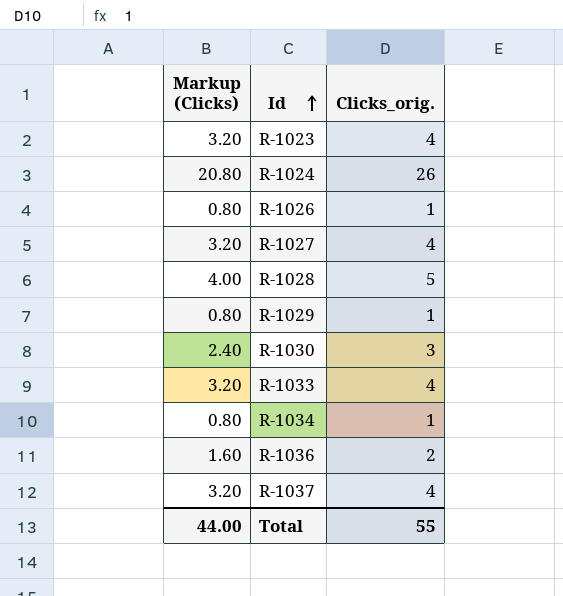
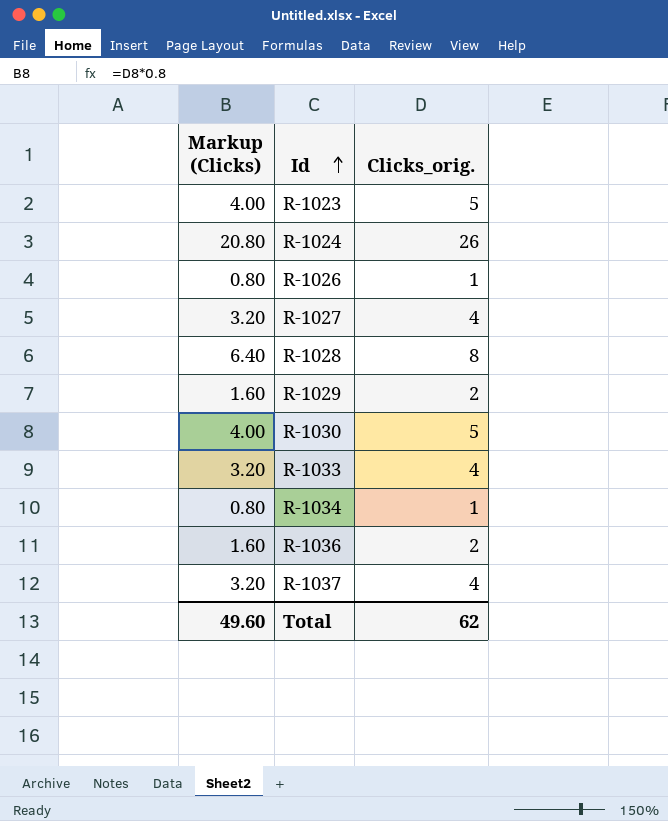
R-1023 | Markup (Clicks): 3.20 -> 4.00
R-1023 | Clicks_orig.: 4 -> 5
R-1028 | Markup (Clicks): 4.00 -> 6.40
R-1028 | Clicks_orig.: 5 -> 8
R-1029 | Markup (Clicks): 0.80 -> 1.60
R-1029 | Clicks_orig.: 1 -> 2
R-1030 | Markup (Clicks): 2.40 -> 4.00
R-1030 | Clicks_orig.: 3 -> 5
Total | Markup (Clicks): 44.00 -> 49.60
Total | Clicks_orig.: 55 -> 62

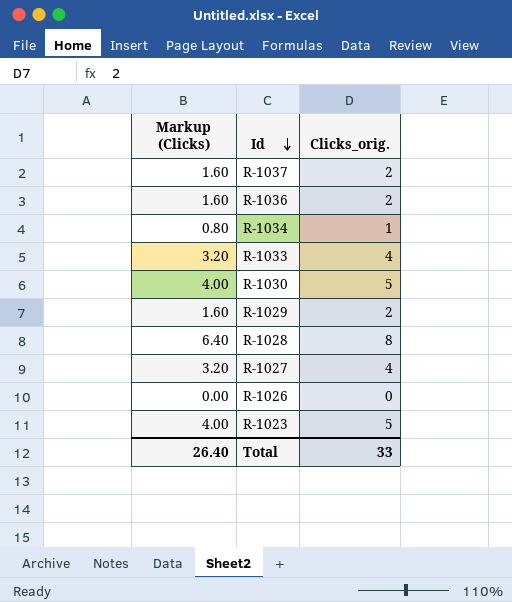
row order: Id ascending -> Id descending
row R-1024: 20.80 | 26 -> none
R-1037 | Markup (Clicks): 3.20 -> 1.60
R-1037 | Clicks_orig.: 4 -> 2
R-1026 | Markup (Clicks): 0.80 -> 0.00
R-1026 | Clicks_orig.: 1 -> 0
Total | Markup (Clicks): 49.60 -> 26.40
Total | Clicks_orig.: 62 -> 33

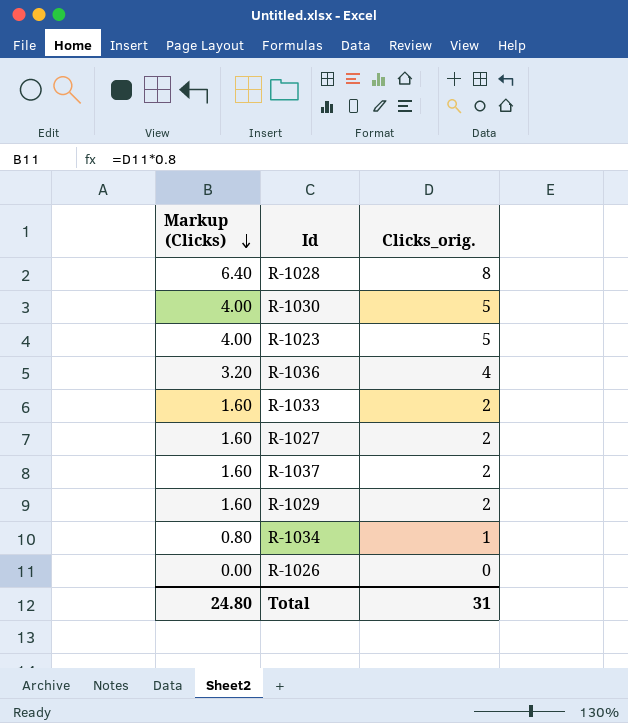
row order: Id descending -> Markup (Clicks) descending
R-1036 | Markup (Clicks): 1.60 -> 3.20
R-1036 | Clicks_orig.: 2 -> 4
R-1033 | Markup (Clicks): 3.20 -> 1.60
R-1033 | Clicks_orig.: 4 -> 2
R-1027 | Markup (Clicks): 3.20 -> 1.60
R-1027 | Clicks_orig.: 4 -> 2
Total | Markup (Clicks): 26.40 -> 24.80
Total | Clicks_orig.: 33 -> 31

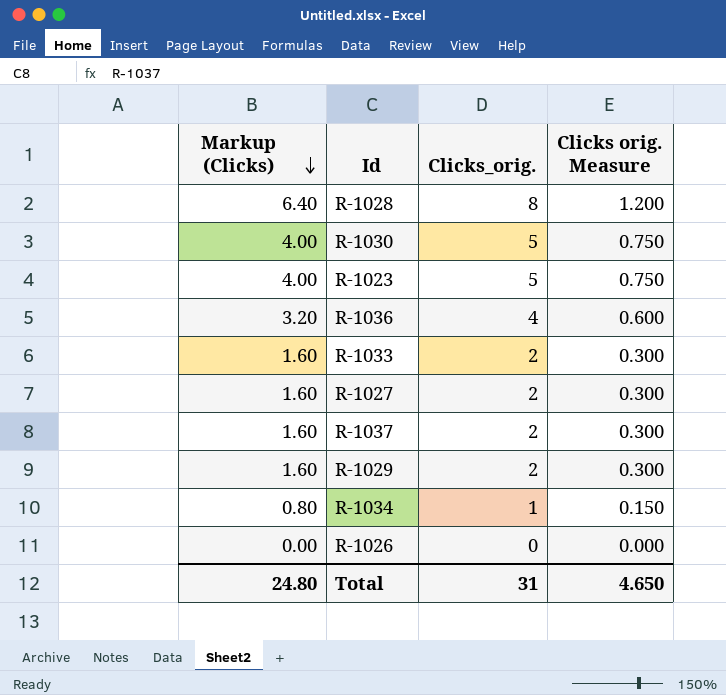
column Clicks orig. Measure | formula: none -> [Clicks_orig.] * 0.15

